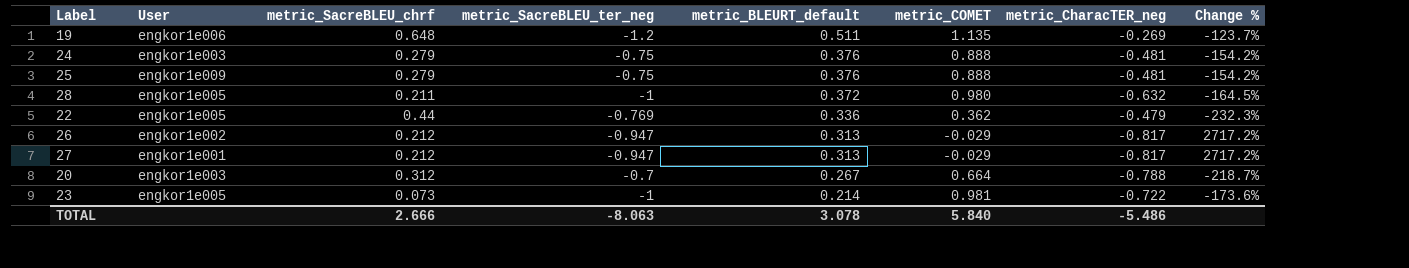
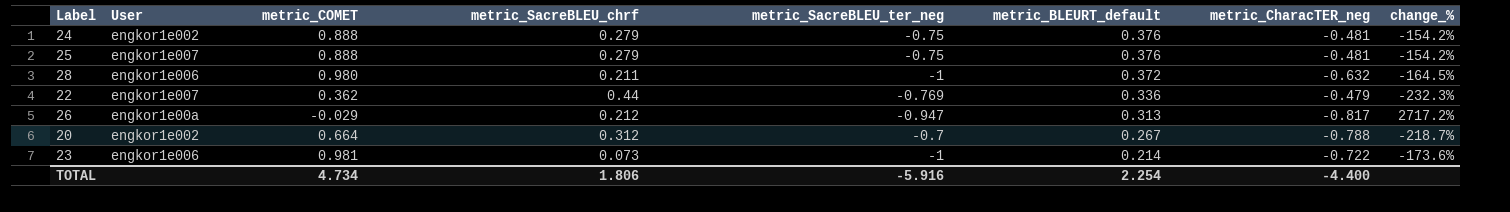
column metric_COMET | position: 6 -> 3
column name: Change % -> change_%
row 19: engkor1e006 | 0.648 | -1.2 | 0.511 | 1.135 | -0.269 | -123.7% -> none
row 27: engkor1e001 | 0.212 | -0.947 | 0.313 | -0.029 | -0.817 | 2717.2% -> none
24 | User: engkor1e003 -> engkor1e002
25 | User: engkor1e009 -> engkor1e007
28 | User: engkor1e005 -> engkor1e006
22 | User: engkor1e005 -> engkor1e007
26 | User: engkor1e002 -> engkor1e00a
20 | User: engkor1e003 -> engkor1e002
23 | User: engkor1e005 -> engkor1e006
TOTAL | metric_COMET: 5.840 -> 4.734
TOTAL | metric_SacreBLEU_chrf: 2.666 -> 1.806
TOTAL | metric_SacreBLEU_ter_neg: -8.063 -> -5.916
TOTAL | metric_BLEURT_default: 3.078 -> 2.254
TOTAL | metric_CharacTER_neg: -5.486 -> -4.400

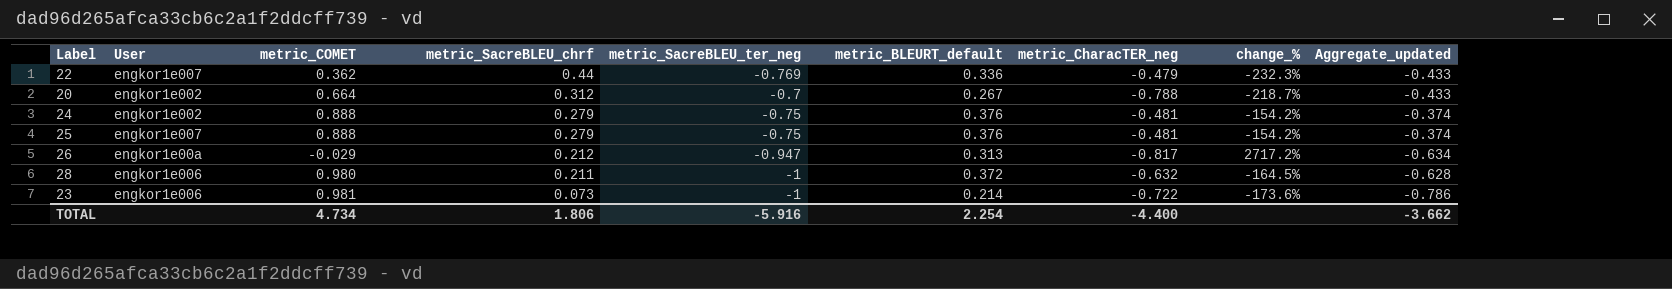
row order: metric_BLEURT_default descending -> metric_SacreBLEU_chrf descending
column Aggregate_updated | formula: none -> [metric_SacreBLEU_ter_neg] + [metric_BLEURT_default]

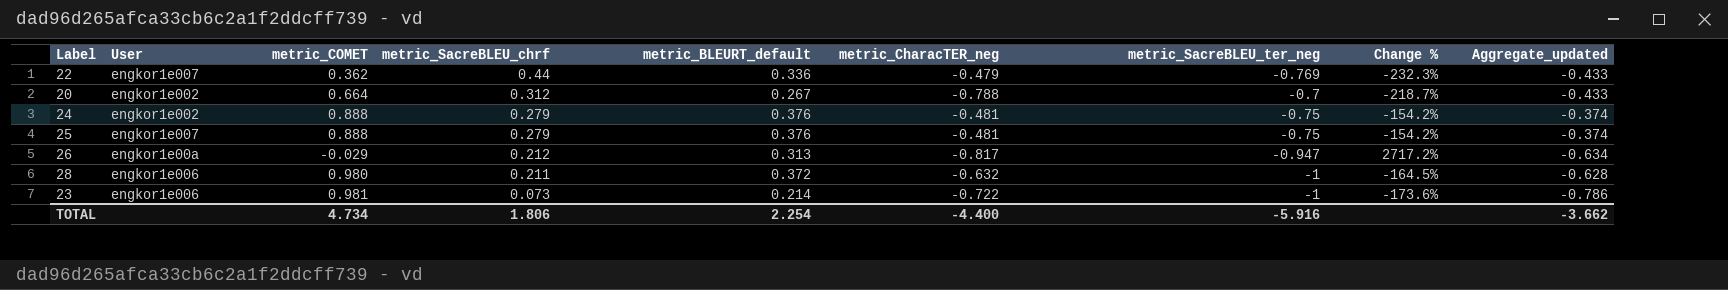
column metric_SacreBLEU_ter_neg | position: 5 -> 7
column name: change_% -> Change %

